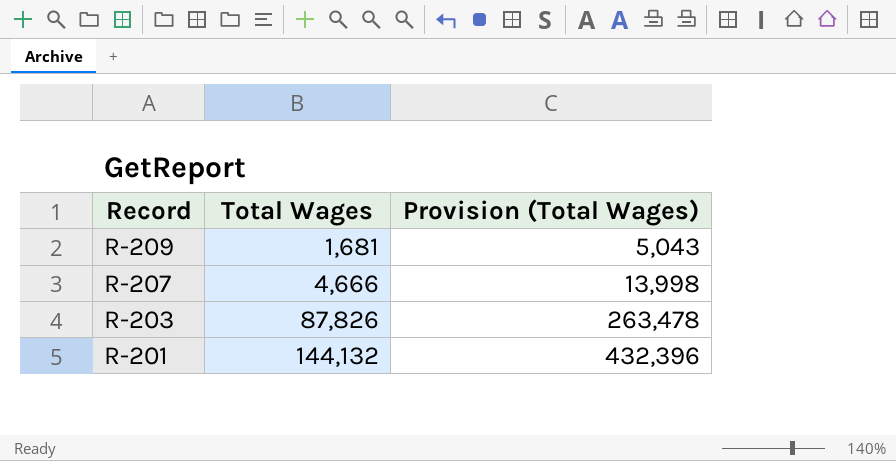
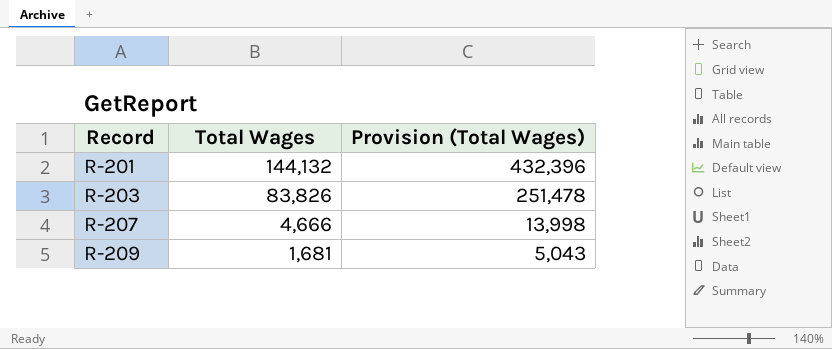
row order: Record descending -> Record ascending
R-203 | Total Wages: 87,826 -> 83,826
R-203 | Provision (Total Wages): 263,478 -> 251,478

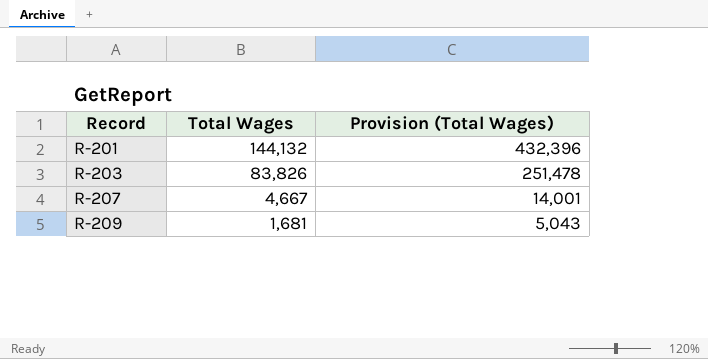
R-207 | Total Wages: 4,666 -> 4,667
R-207 | Provision (Total Wages): 13,998 -> 14,001

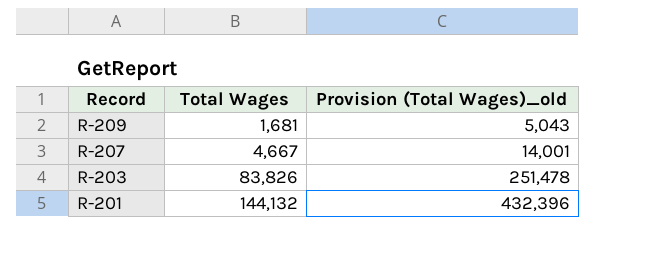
row order: Record ascending -> Record descending
column name: Provision (Total Wages) -> Provision (Total Wages)_old

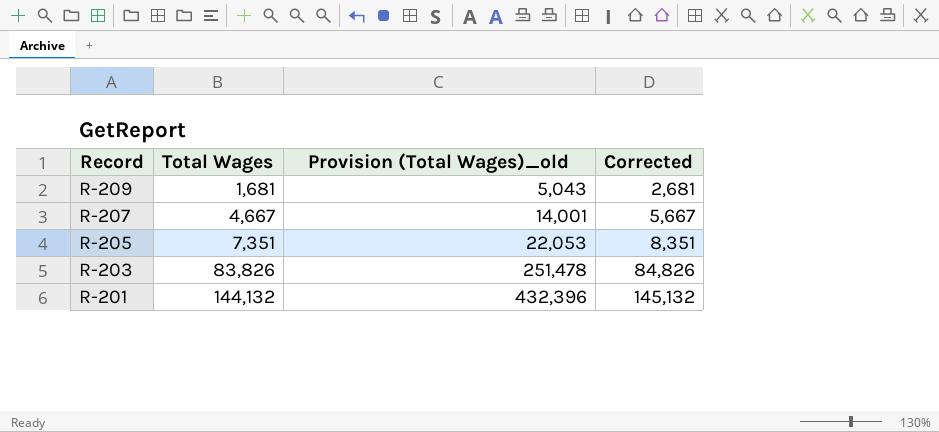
column Corrected | formula: none -> [Total Wages] + 1000
row R-205: none -> 7,351 | 22,053 | 8,351

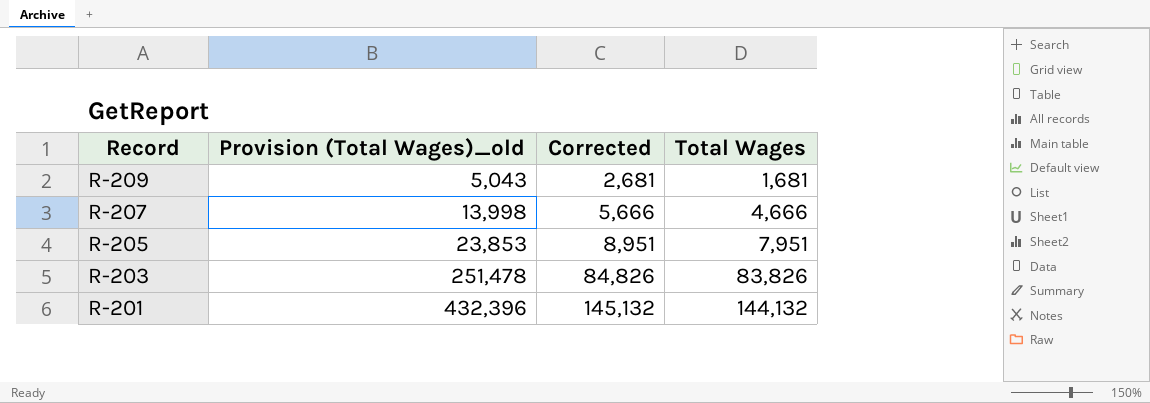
column Total Wages | position: 2 -> 4
R-207 | Provision (Total Wages)_old: 14,001 -> 13,998
R-207 | Corrected: 5,667 -> 5,666
R-207 | Total Wages: 4,667 -> 4,666
R-205 | Provision (Total Wages)_old: 22,053 -> 23,853
R-205 | Corrected: 8,351 -> 8,951
R-205 | Total Wages: 7,351 -> 7,951

